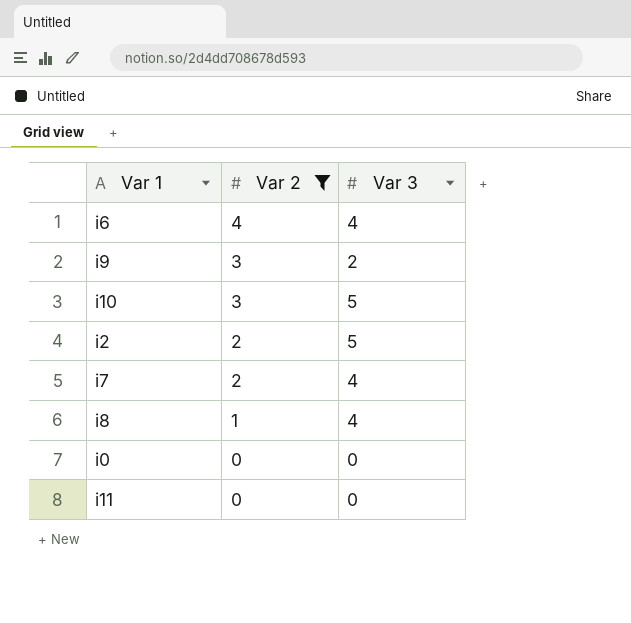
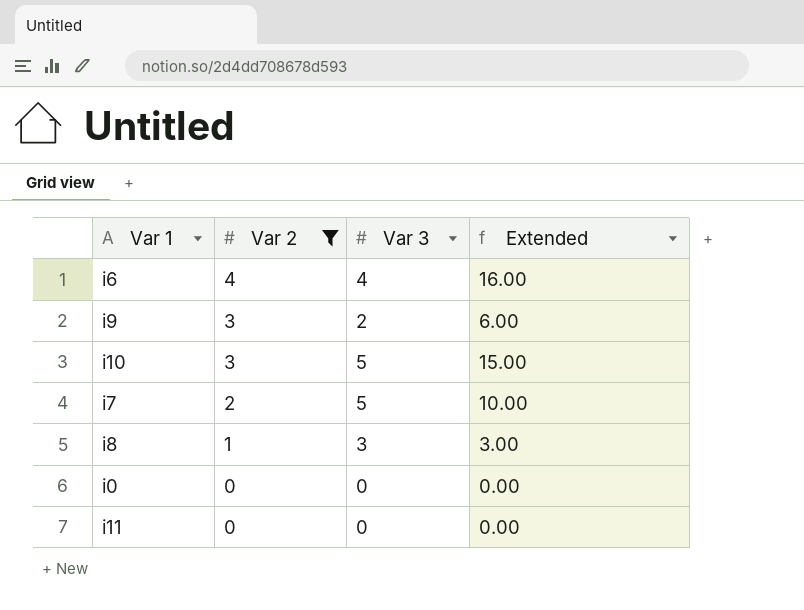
column Extended | formula: none -> [Var 2] * [Var 3]
row i2: 2 | 5 -> none
i7 | Var 3: 4 -> 5
i8 | Var 3: 4 -> 3

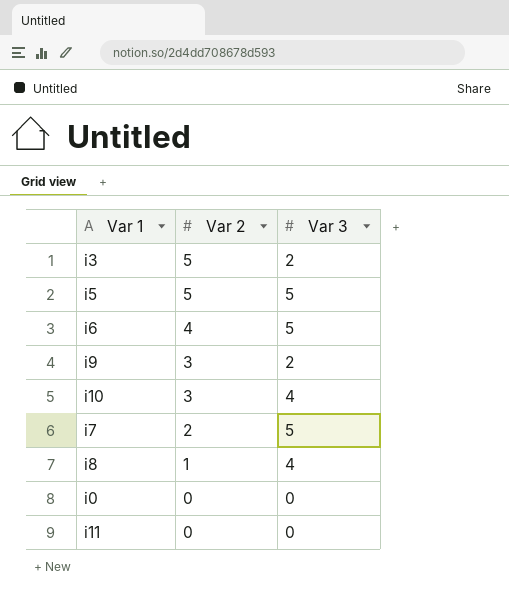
filter: Var 2 != 5 -> none
column Extended | formula: [Var 2] * [Var 3] -> none
i6 | Var 3: 4 -> 5
i10 | Var 3: 5 -> 4
i8 | Var 3: 3 -> 4

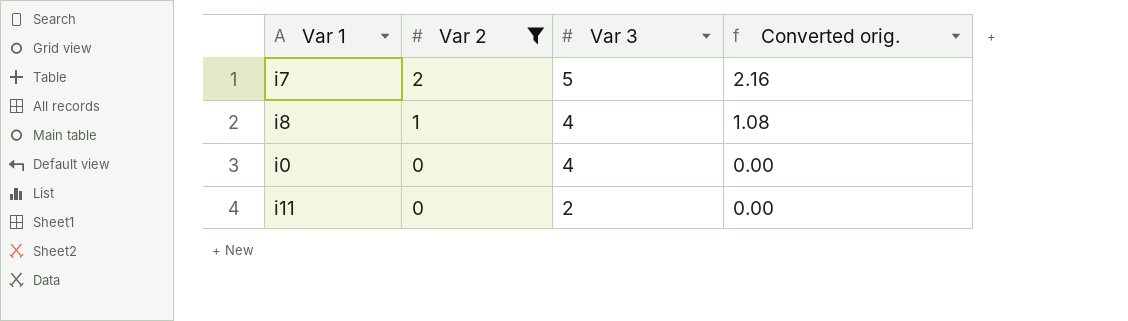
filter: none -> Var 2 <= 2
column Converted orig. | formula: none -> [Var 2] * 1.08
i0 | Var 3: 0 -> 4
i11 | Var 3: 0 -> 2

